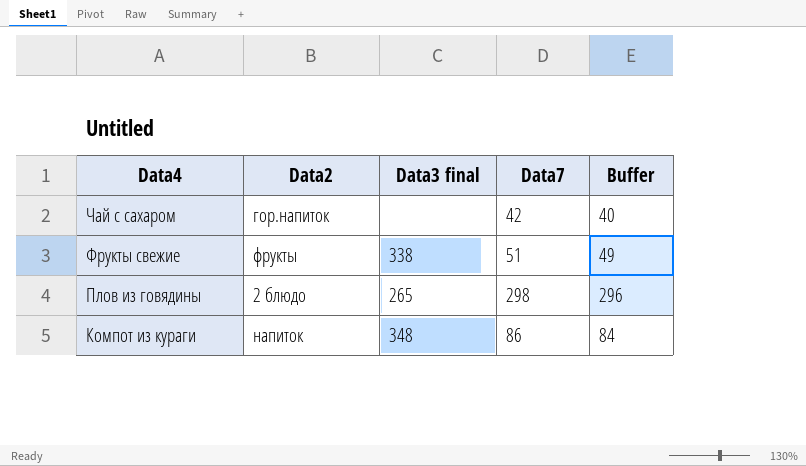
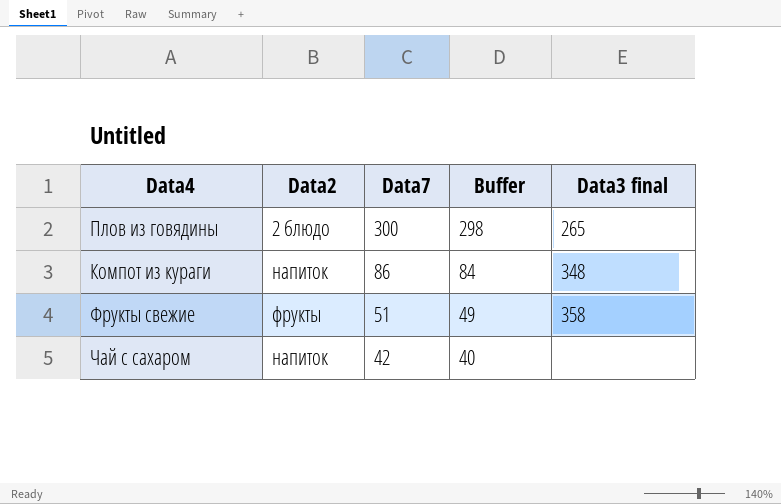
row order: Data4 descending -> Data7 descending
column Data3 final | position: 3 -> 5
Плов из говядины | Data7: 298 -> 300
Плов из говядины | Buffer: 296 -> 298
Фрукты свежие | Data3 final: 338 -> 358
Чай с сахаром | Data2: гор.напиток -> напиток

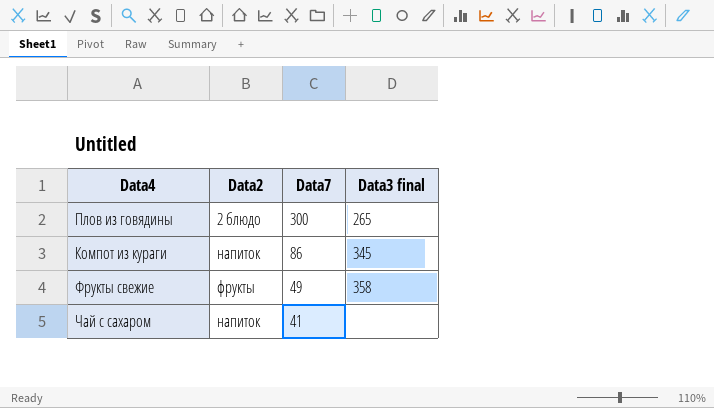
column Buffer | formula: [Data7] - 2 -> none
Компот из кураги | Data3 final: 348 -> 345
Фрукты свежие | Data7: 51 -> 49
Чай с сахаром | Data7: 42 -> 41

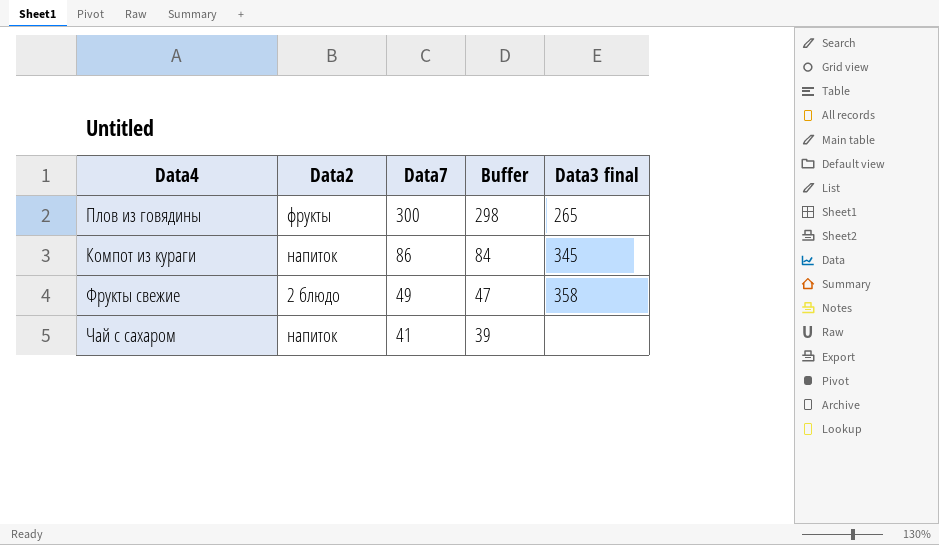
column Buffer | formula: none -> [Data7] - 2
Плов из говядины | Data2: 2 блюдо -> фрукты
Фрукты свежие | Data2: фрукты -> 2 блюдо

